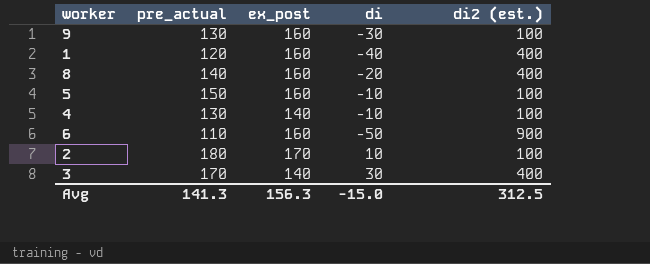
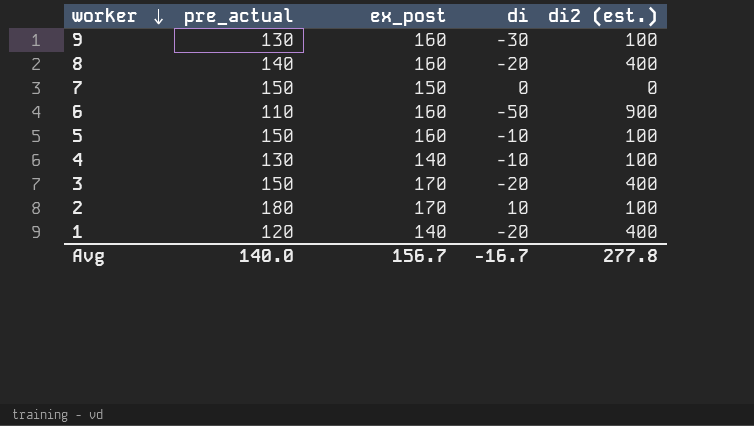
row order: none -> worker descending
row 7: none -> 150 | 150 | 0 | 0
3 | pre_actual: 170 -> 150
3 | ex_post: 140 -> 170
3 | di: 30 -> -20
1 | ex_post: 160 -> 140
1 | di: -40 -> -20
Avg | pre_actual: 141.3 -> 140.0
Avg | ex_post: 156.3 -> 156.7
Avg | di: -15.0 -> -16.7
Avg | di2 (est.): 312.5 -> 277.8

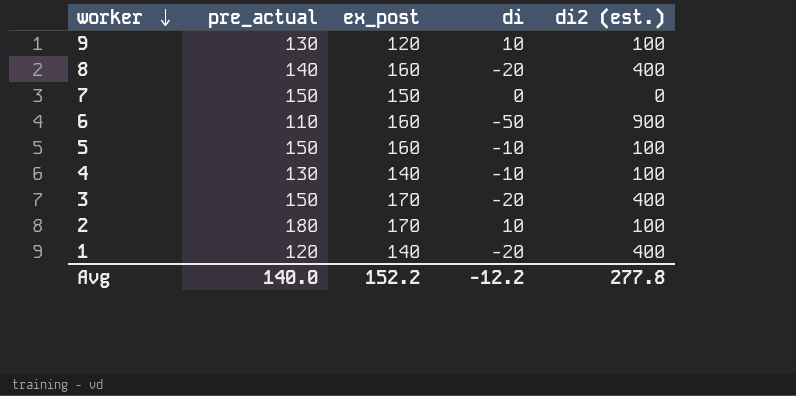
9 | ex_post: 160 -> 120
9 | di: -30 -> 10
Avg | ex_post: 156.7 -> 152.2
Avg | di: -16.7 -> -12.2

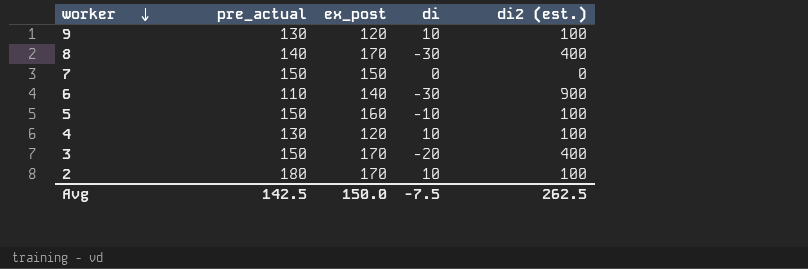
row 1: 120 | 140 | -20 | 400 -> none
8 | ex_post: 160 -> 170
8 | di: -20 -> -30
6 | ex_post: 160 -> 140
6 | di: -50 -> -30
4 | ex_post: 140 -> 120
4 | di: -10 -> 10
Avg | pre_actual: 140.0 -> 142.5
Avg | ex_post: 152.2 -> 150.0
Avg | di: -12.2 -> -7.5
Avg | di2 (est.): 277.8 -> 262.5

